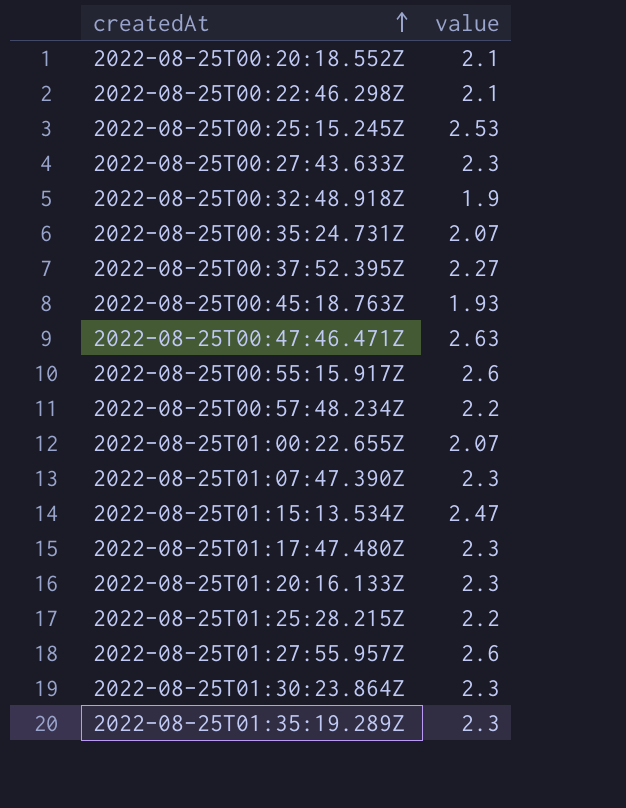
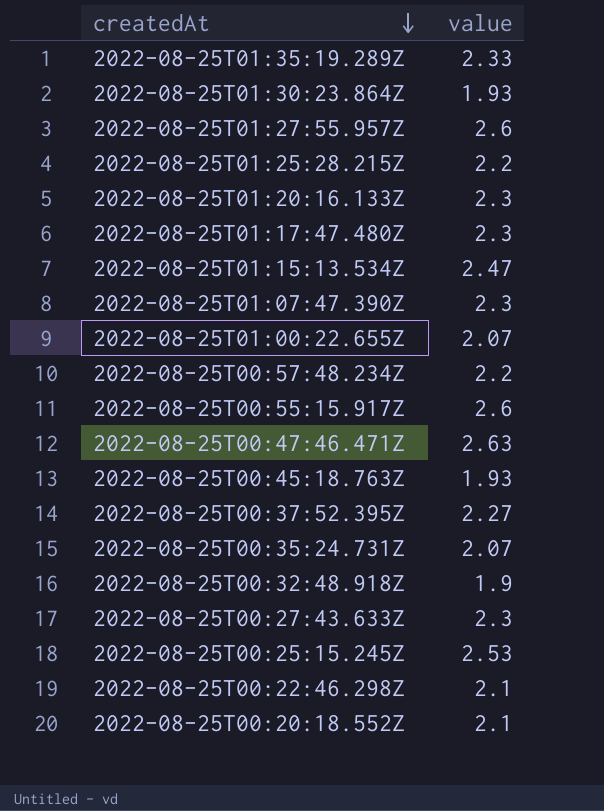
row order: createdAt ascending -> createdAt descending
2022-08-25T01:35:19.289Z | value: 2.3 -> 2.33
2022-08-25T01:30:23.864Z | value: 2.3 -> 1.93

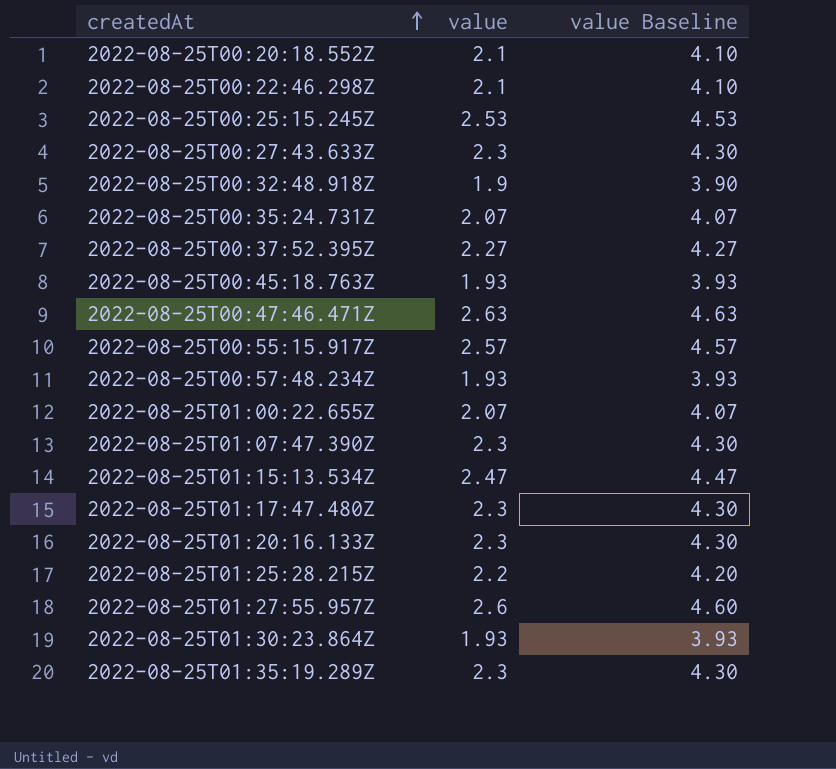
row order: createdAt descending -> createdAt ascending
column value Baseline | formula: none -> [value] + 2
2022-08-25T00:55:15.917Z | value: 2.6 -> 2.57
2022-08-25T00:57:48.234Z | value: 2.2 -> 1.93
2022-08-25T01:35:19.289Z | value: 2.33 -> 2.3

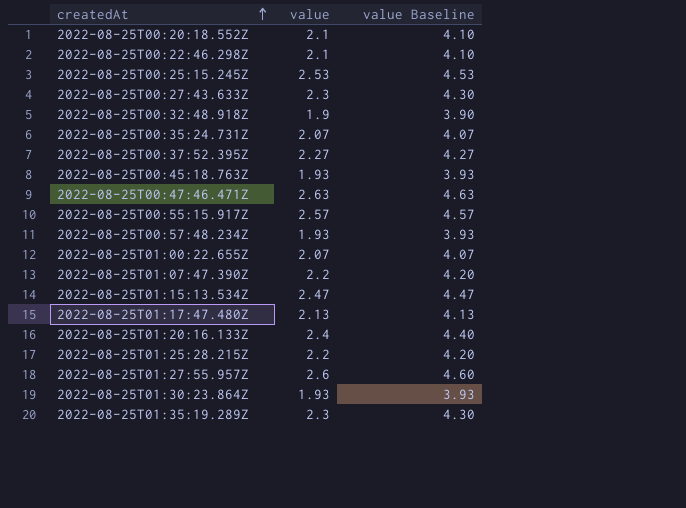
2022-08-25T01:07:47.390Z | value: 2.3 -> 2.2
2022-08-25T01:07:47.390Z | value Baseline: 4.30 -> 4.20
2022-08-25T01:17:47.480Z | value: 2.3 -> 2.13
2022-08-25T01:17:47.480Z | value Baseline: 4.30 -> 4.13
2022-08-25T01:20:16.133Z | value: 2.3 -> 2.4
2022-08-25T01:20:16.133Z | value Baseline: 4.30 -> 4.40

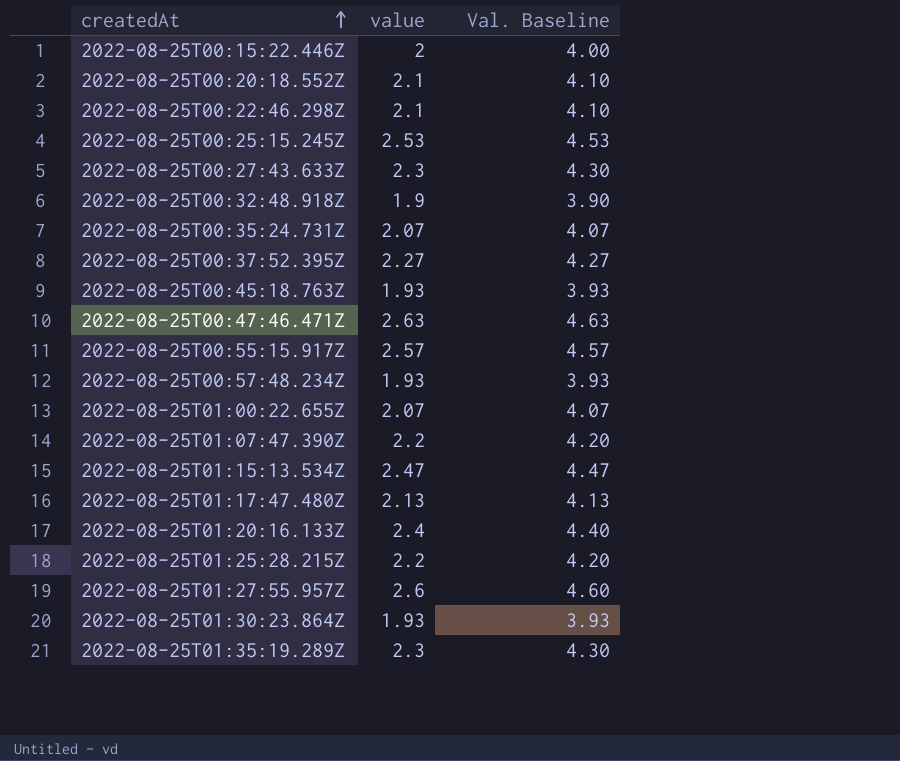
column name: value Baseline -> Val. Baseline
row 2022-08-25T00:15:22.446Z: none -> 2 | 4.00

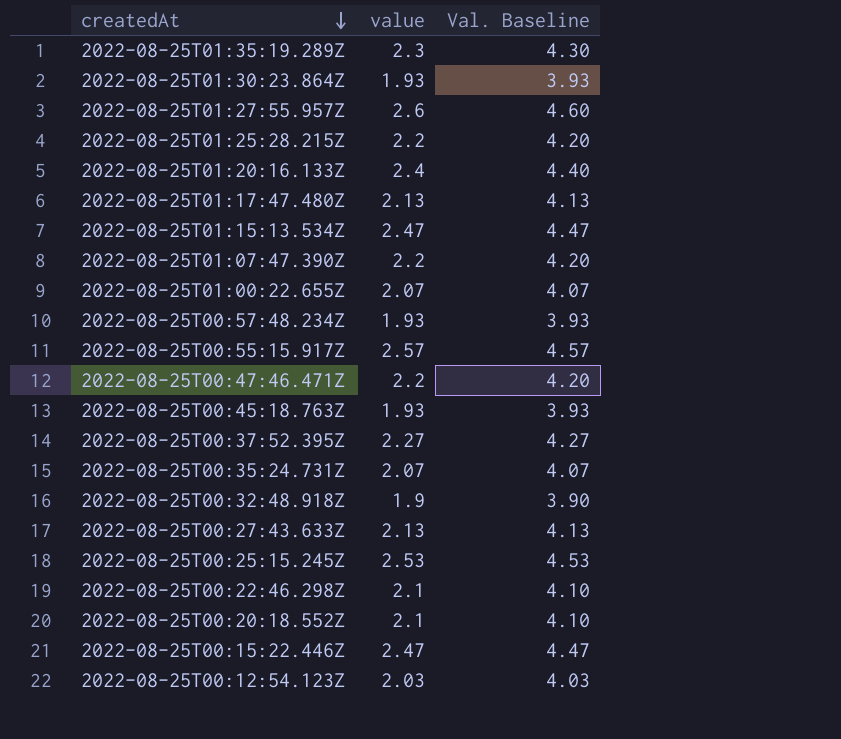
row order: createdAt ascending -> createdAt descending
2022-08-25T00:47:46.471Z | value: 2.63 -> 2.2
2022-08-25T00:47:46.471Z | Val. Baseline: 4.63 -> 4.20
2022-08-25T00:27:43.633Z | value: 2.3 -> 2.13
2022-08-25T00:27:43.633Z | Val. Baseline: 4.30 -> 4.13
2022-08-25T00:15:22.446Z | value: 2 -> 2.47
2022-08-25T00:15:22.446Z | Val. Baseline: 4.00 -> 4.47
row 2022-08-25T00:12:54.123Z: none -> 2.03 | 4.03

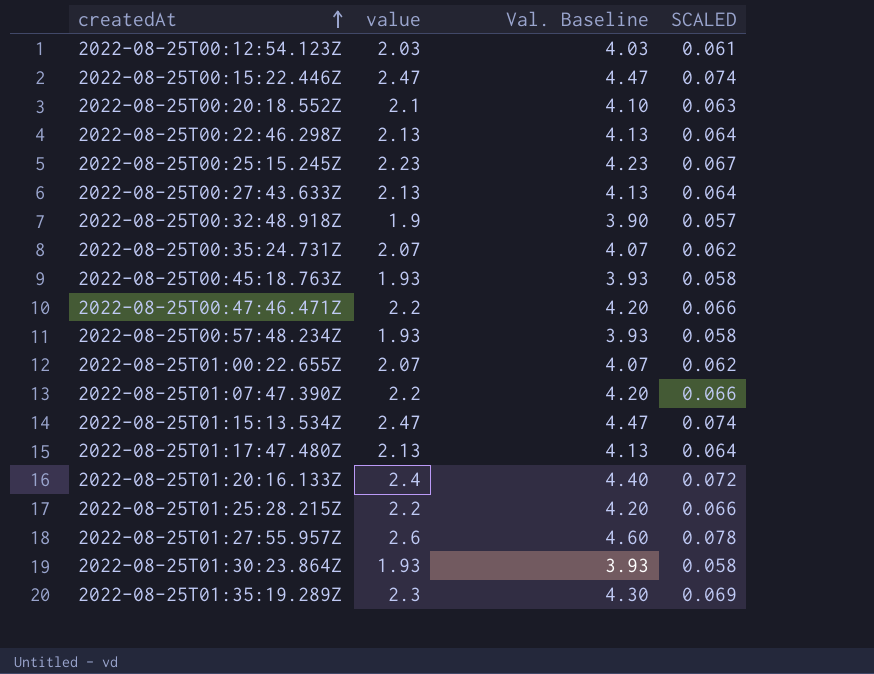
row order: createdAt descending -> createdAt ascending
column SCALED | formula: none -> [value] * 0.03
row 2022-08-25T00:55:15.917Z: 2.57 | 4.57 -> none
row 2022-08-25T00:37:52.395Z: 2.27 | 4.27 -> none
2022-08-25T00:22:46.298Z | value: 2.1 -> 2.13
2022-08-25T00:22:46.298Z | Val. Baseline: 4.10 -> 4.13
2022-08-25T00:25:15.245Z | value: 2.53 -> 2.23
2022-08-25T00:25:15.245Z | Val. Baseline: 4.53 -> 4.23

